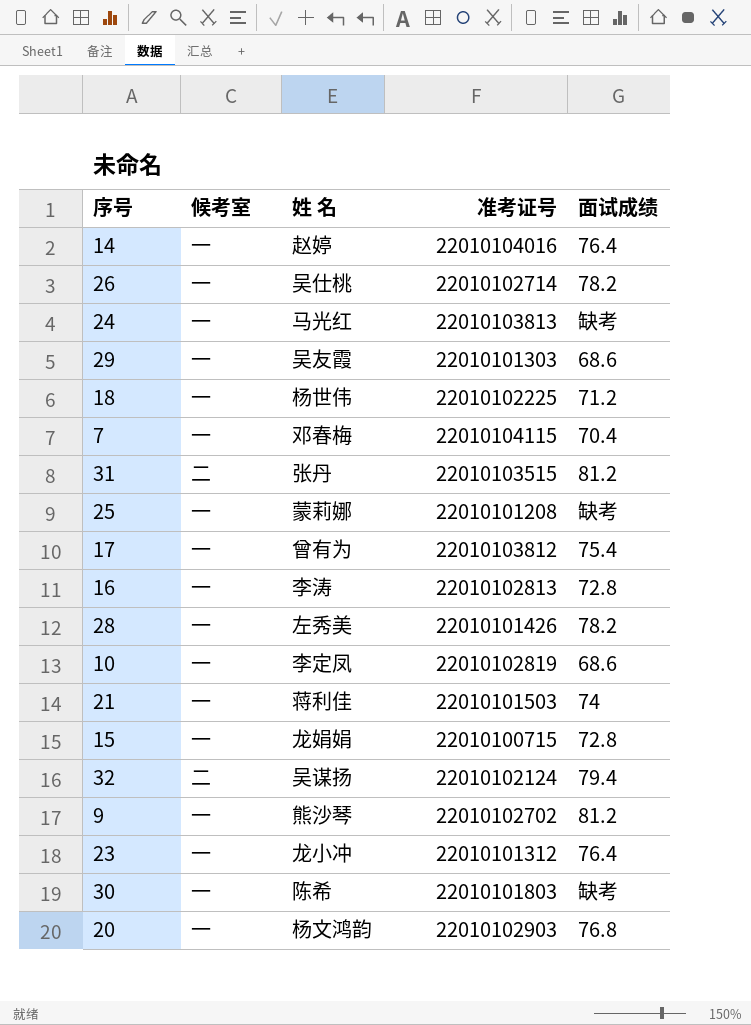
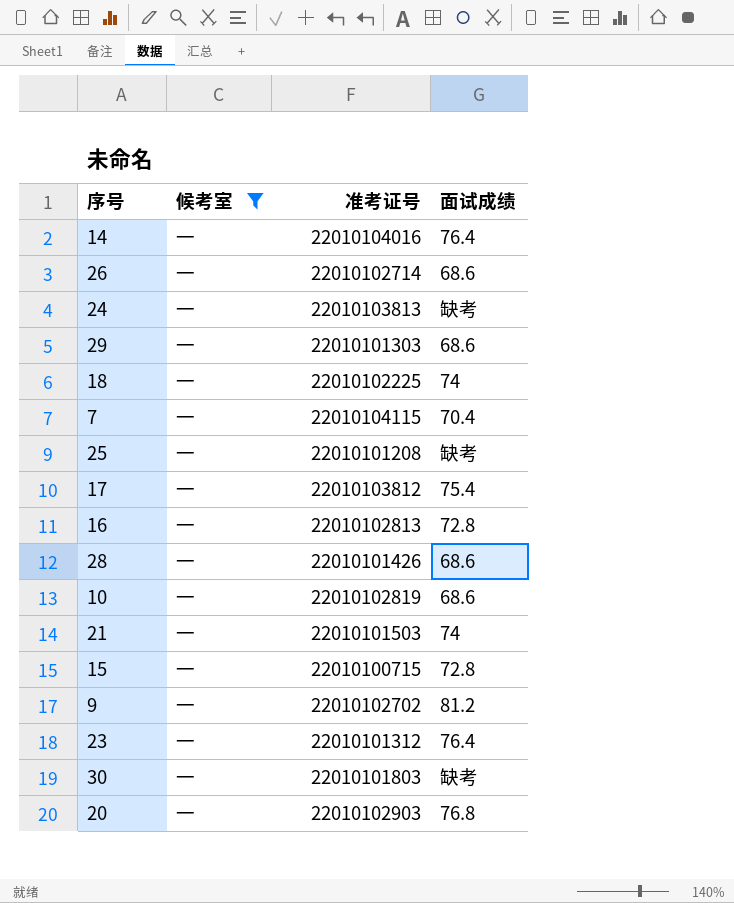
filter: none -> 候考室 = 一
column 姓 名 | position: 3 -> none
26 | 面试成绩: 78.2 -> 68.6
18 | 面试成绩: 71.2 -> 74
28 | 面试成绩: 78.2 -> 68.6

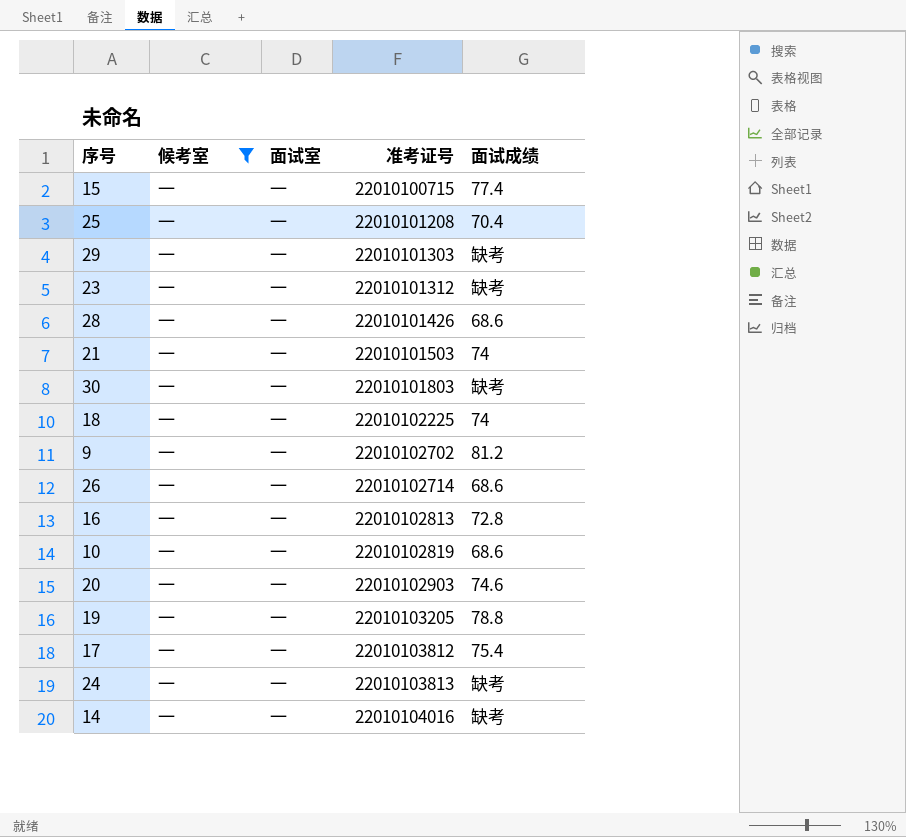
row order: none -> 准考证号 ascending
column 面试室 | position: none -> 3
row 7: 一 | 22010104115 | 70.4 -> none
15 | 面试成绩: 72.8 -> 77.4
25 | 面试成绩: 缺考 -> 70.4
29 | 面试成绩: 68.6 -> 缺考
23 | 面试成绩: 76.4 -> 缺考
20 | 面试成绩: 76.8 -> 74.6
row 19: none -> 一 | 一 | 22010103205 | 78.8
14 | 面试成绩: 76.4 -> 缺考

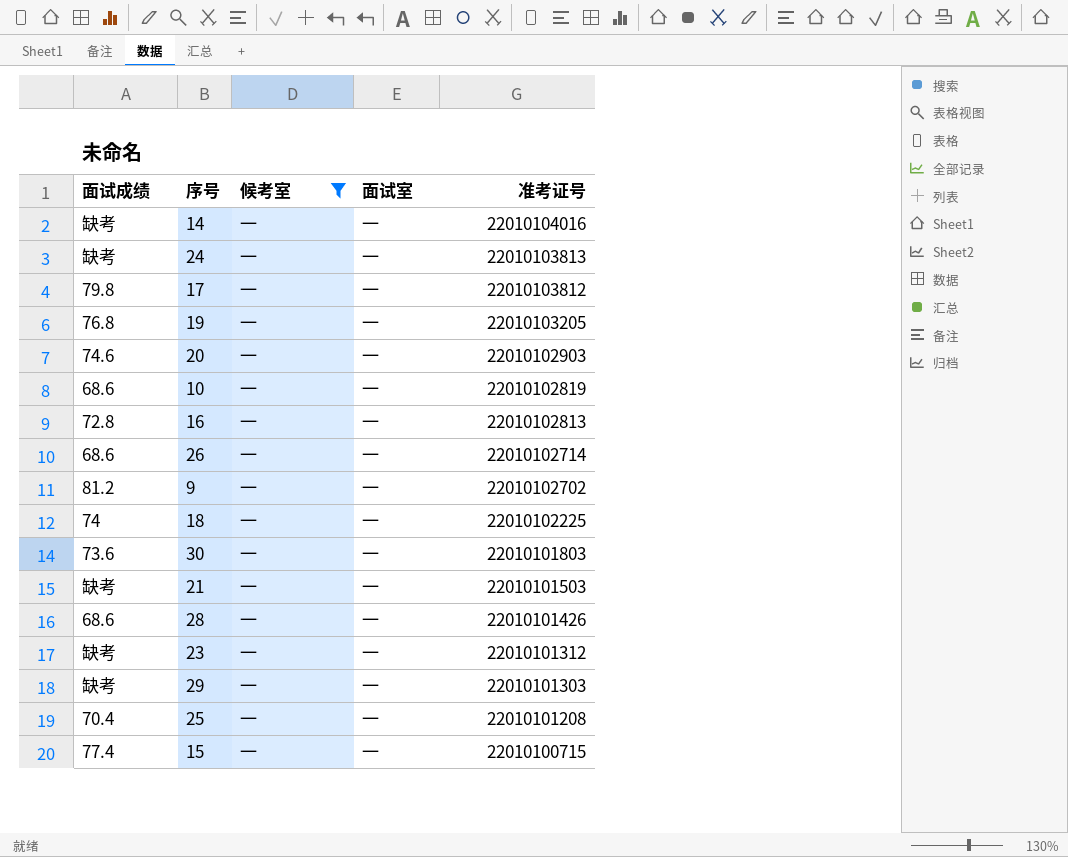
row order: 准考证号 ascending -> 准考证号 descending
column 面试成绩 | position: 5 -> 1
17 | 面试成绩: 75.4 -> 79.8
19 | 面试成绩: 78.8 -> 76.8
30 | 面试成绩: 缺考 -> 73.6
21 | 面试成绩: 74 -> 缺考

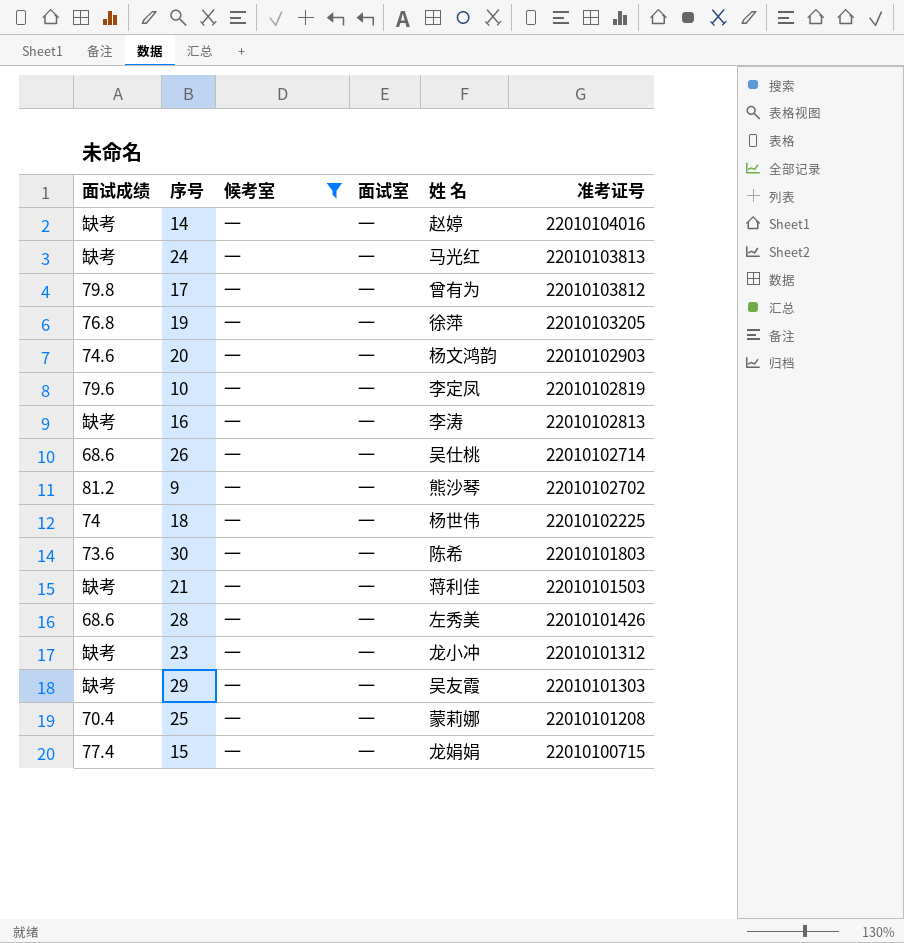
column 姓 名 | position: none -> 5
10 | 面试成绩: 68.6 -> 79.6
16 | 面试成绩: 72.8 -> 缺考

